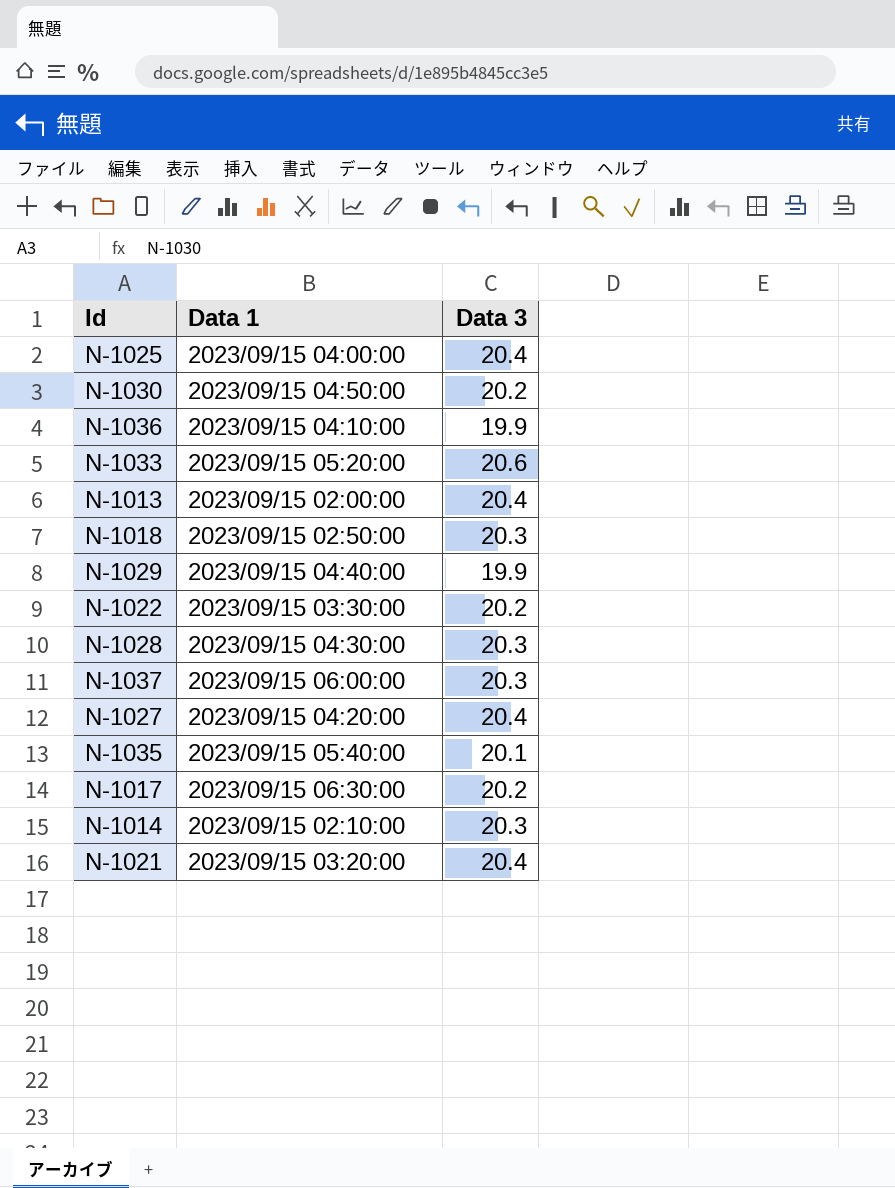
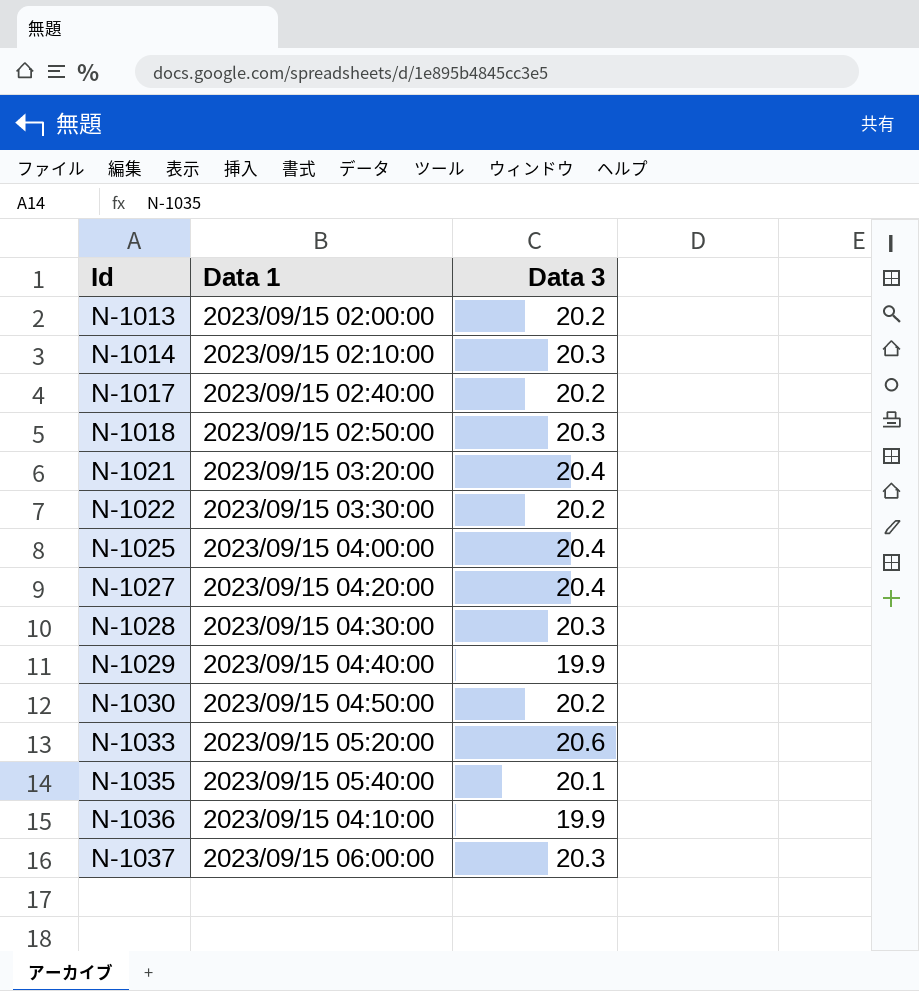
row order: none -> Id ascending
N-1013 | Data 3: 20.4 -> 20.2
N-1017 | Data 1: 2023/09/15 06:30:00 -> 2023/09/15 02:40:00

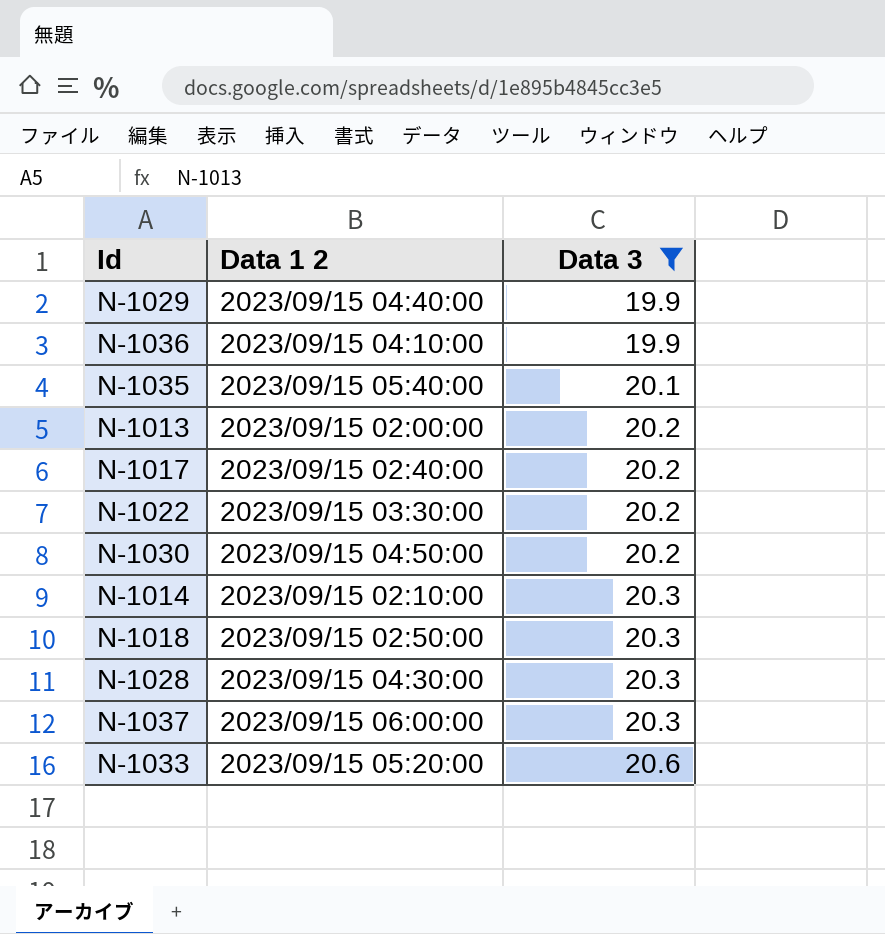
filter: none -> Data 3 != 20.4
row order: Id ascending -> Data 3 ascending
column name: Data 1 -> Data 1 2

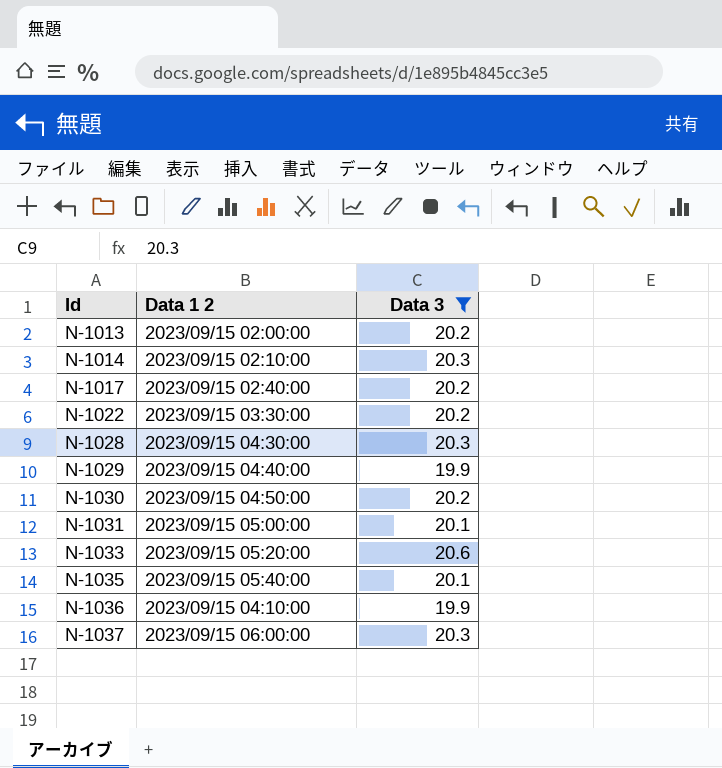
row order: Data 3 ascending -> Id ascending
row N-1018: 2023/09/15 02:50:00 | 20.3 -> none
row N-1031: none -> 2023/09/15 05:00:00 | 20.1

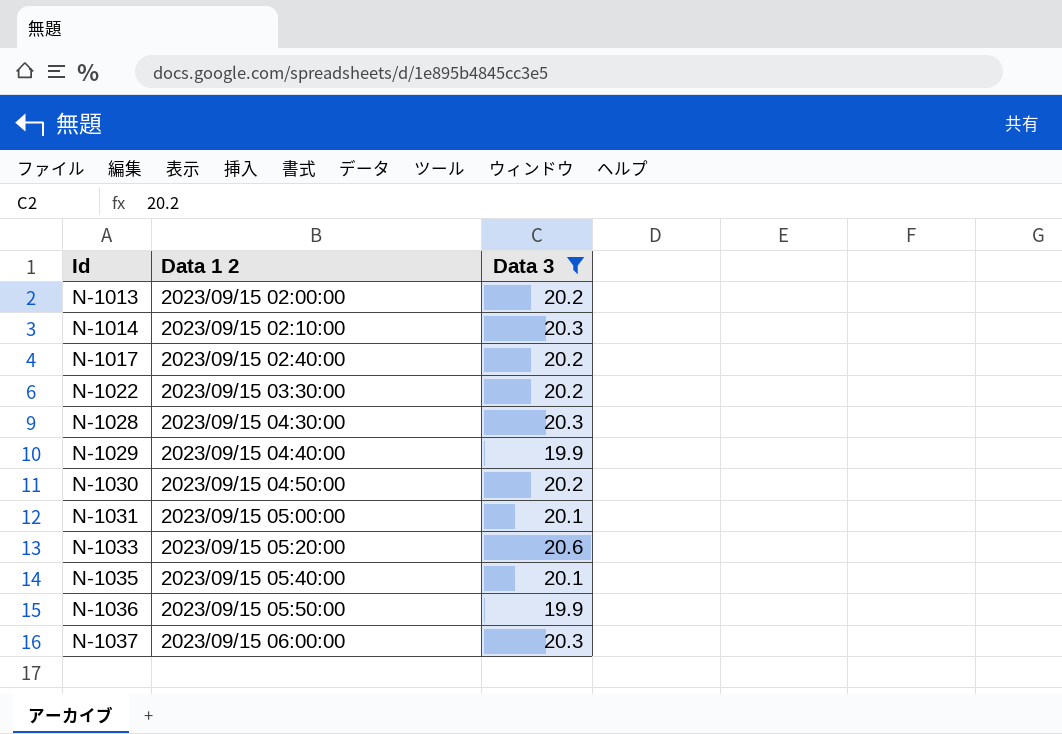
N-1036 | Data 1 2: 2023/09/15 04:10:00 -> 2023/09/15 05:50:00

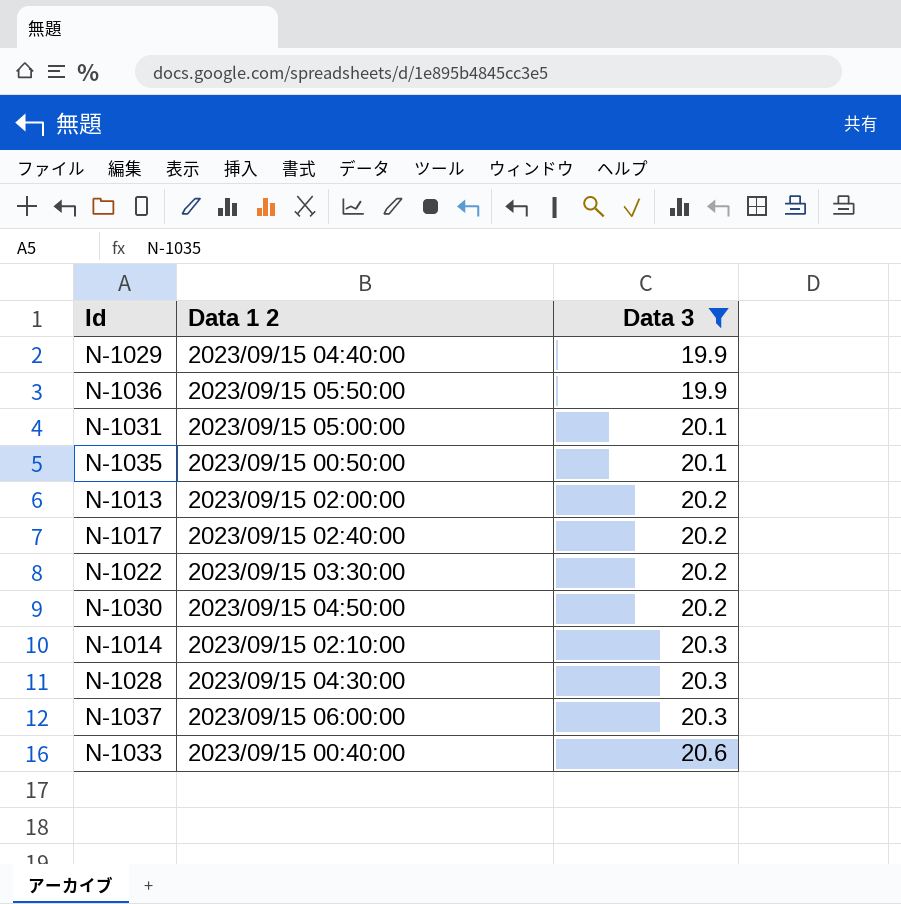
row order: Id ascending -> Data 3 ascending
N-1035 | Data 1 2: 2023/09/15 05:40:00 -> 2023/09/15 00:50:00
N-1033 | Data 1 2: 2023/09/15 05:20:00 -> 2023/09/15 00:40:00

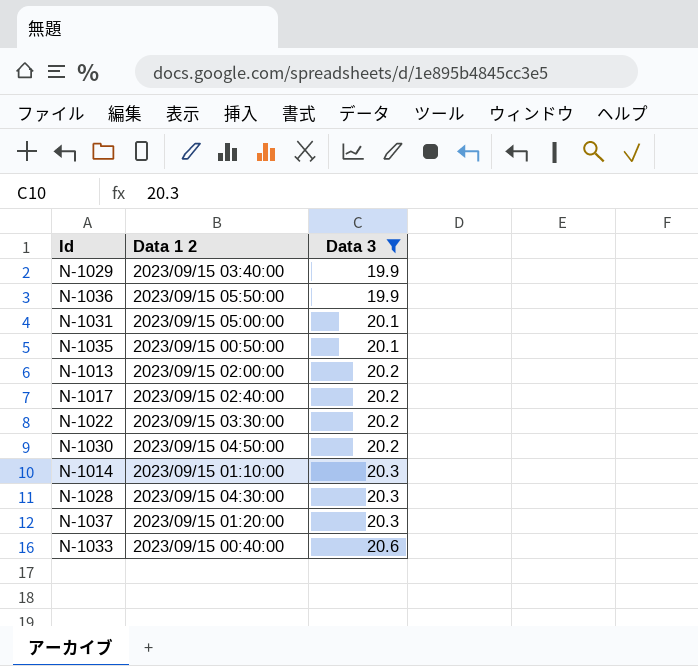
N-1029 | Data 1 2: 2023/09/15 04:40:00 -> 2023/09/15 03:40:00
N-1014 | Data 1 2: 2023/09/15 02:10:00 -> 2023/09/15 01:10:00
N-1037 | Data 1 2: 2023/09/15 06:00:00 -> 2023/09/15 01:20:00

